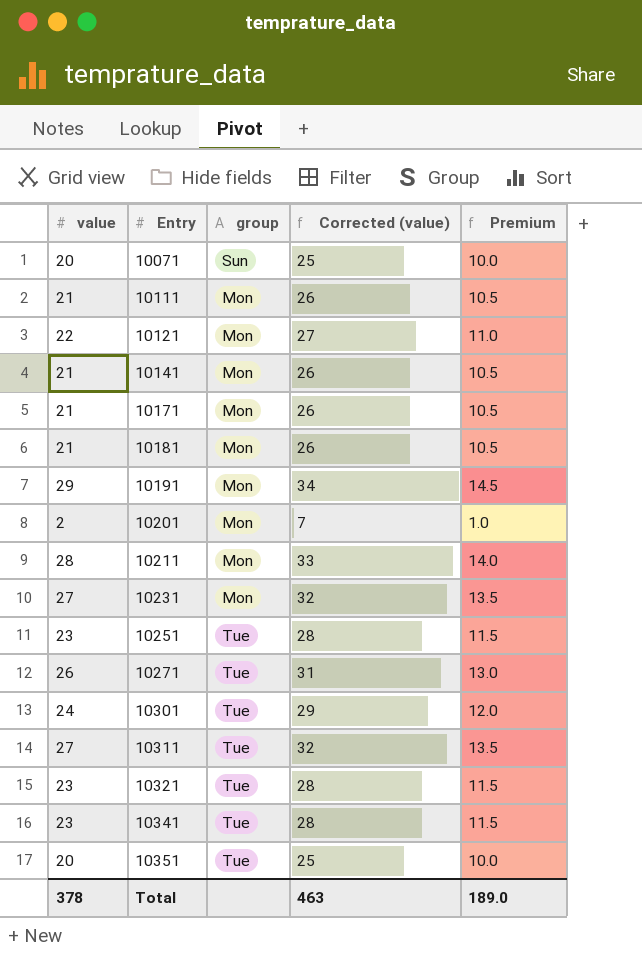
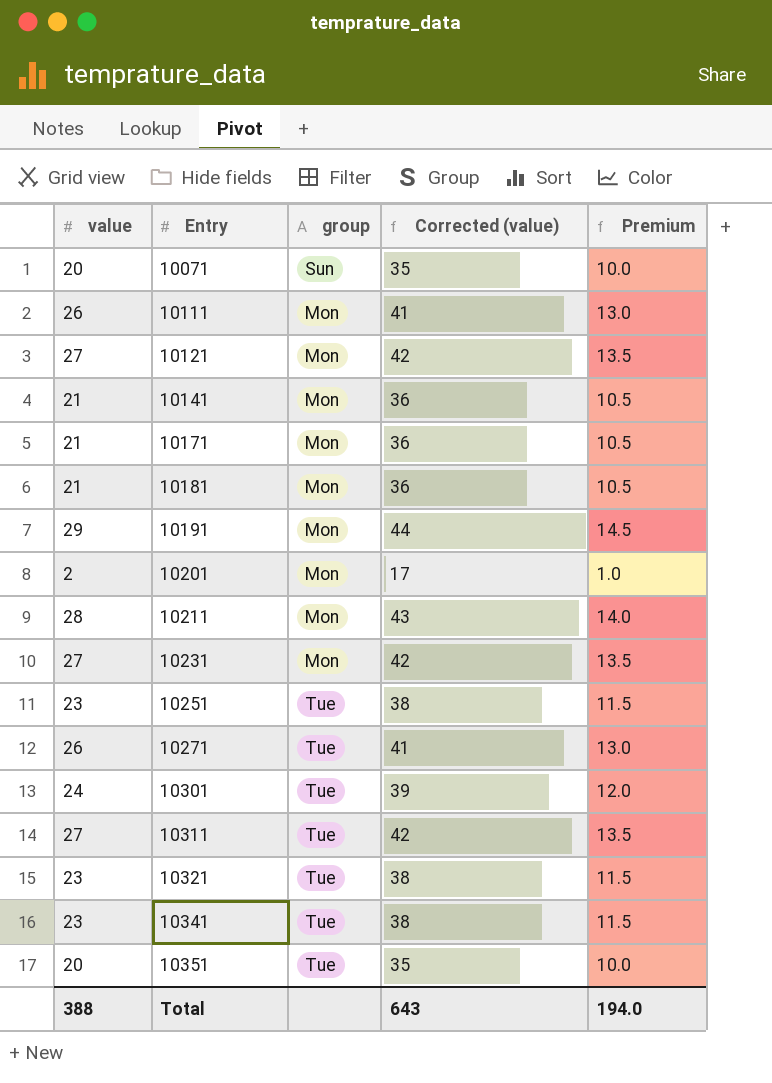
column Corrected (value) | formula: [value] + 5 -> [value] + 15
10111 | value: 21 -> 26
10111 | Premium: 10.5 -> 13.0
10121 | value: 22 -> 27
10121 | Premium: 11.0 -> 13.5
Total | value: 378 -> 388
Total | Corrected (value): 463 -> 643
Total | Premium: 189.0 -> 194.0

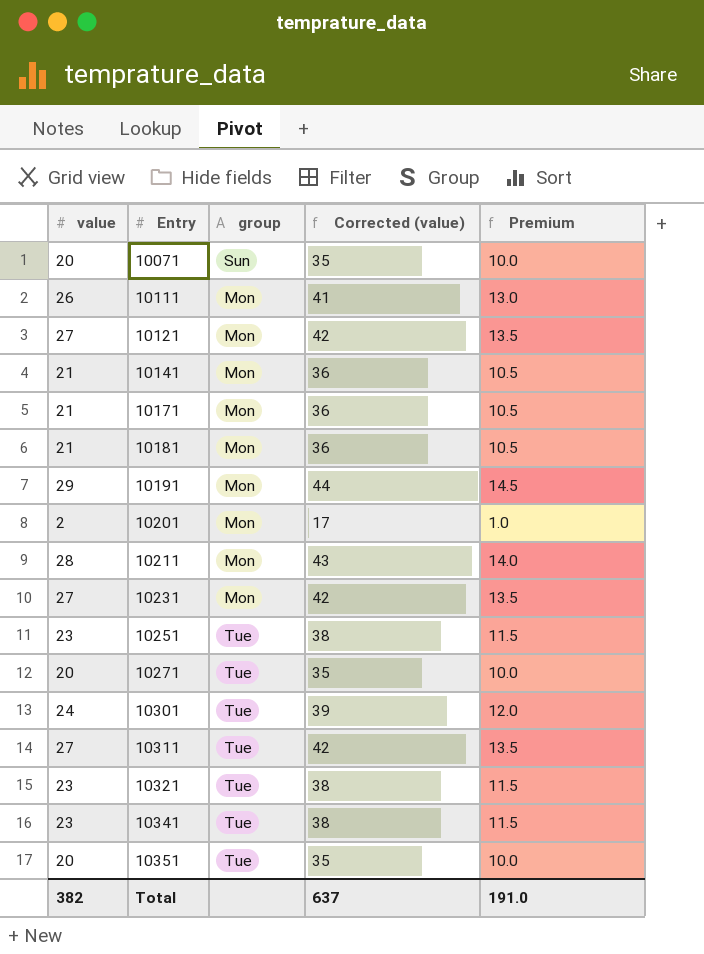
10271 | value: 26 -> 20
10271 | Corrected (value): 41 -> 35
10271 | Premium: 13.0 -> 10.0
Total | value: 388 -> 382
Total | Corrected (value): 643 -> 637
Total | Premium: 194.0 -> 191.0

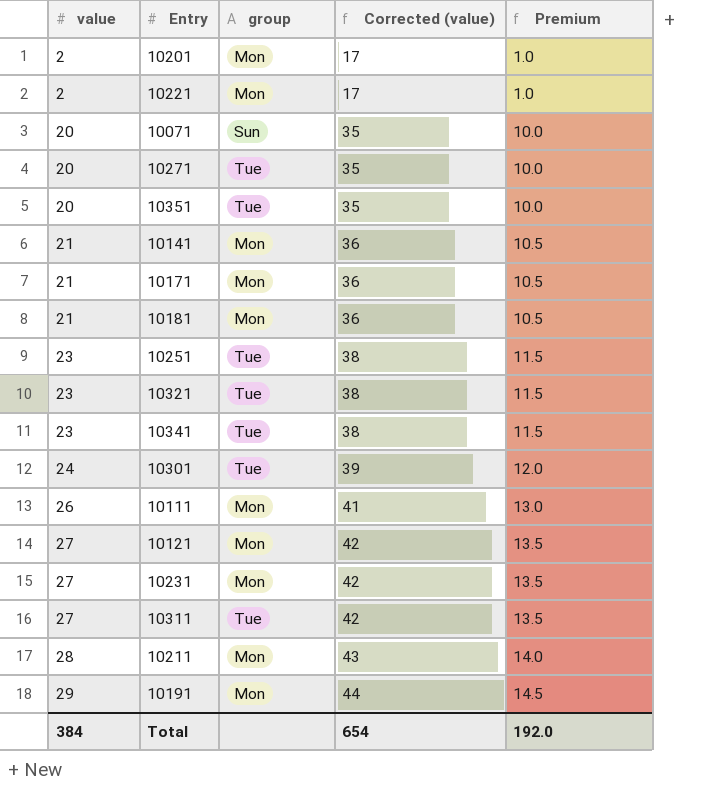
row order: Entry ascending -> value ascending
row 10221: none -> 2 | Mon | 17 | 1.0
Total | value: 382 -> 384
Total | Corrected (value): 637 -> 654
Total | Premium: 191.0 -> 192.0

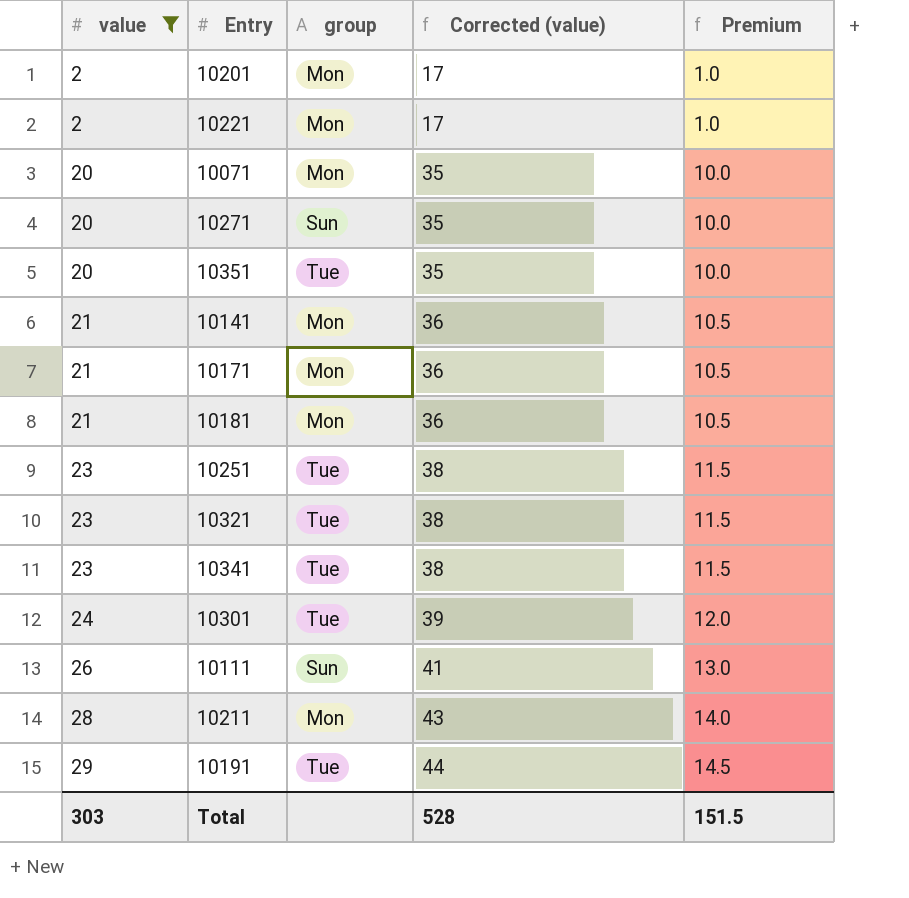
filter: none -> value != 27
10071 | group: Sun -> Mon
10271 | group: Tue -> Sun
10111 | group: Mon -> Sun
10191 | group: Mon -> Tue
Total | value: 384 -> 303
Total | Corrected (value): 654 -> 528
Total | Premium: 192.0 -> 151.5

